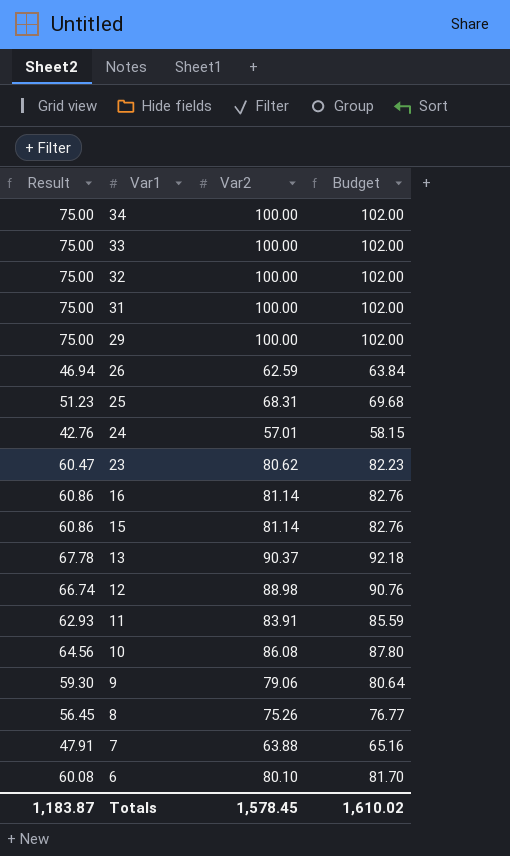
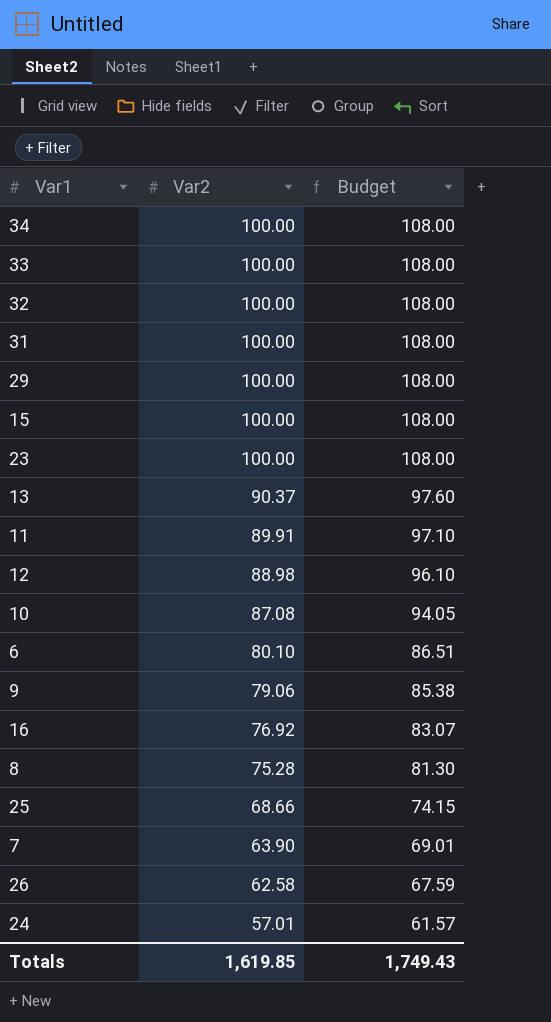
row order: Var1 descending -> Var2 descending
column Result | formula: [Var2] * 0.75 -> none
column Budget | formula: [Var2] * 1.02 -> [Var2] * 1.08
15 | Var2: 81.14 -> 100.00
23 | Var2: 80.62 -> 100.00
11 | Var2: 83.91 -> 89.91
10 | Var2: 86.08 -> 87.08
16 | Var2: 81.14 -> 76.92
8 | Var2: 75.26 -> 75.28
25 | Var2: 68.31 -> 68.66
7 | Var2: 63.88 -> 63.90
26 | Var2: 62.59 -> 62.58
Totals | Var2: 1,578.45 -> 1,619.85
Totals | Budget: 1,610.02 -> 1,749.43

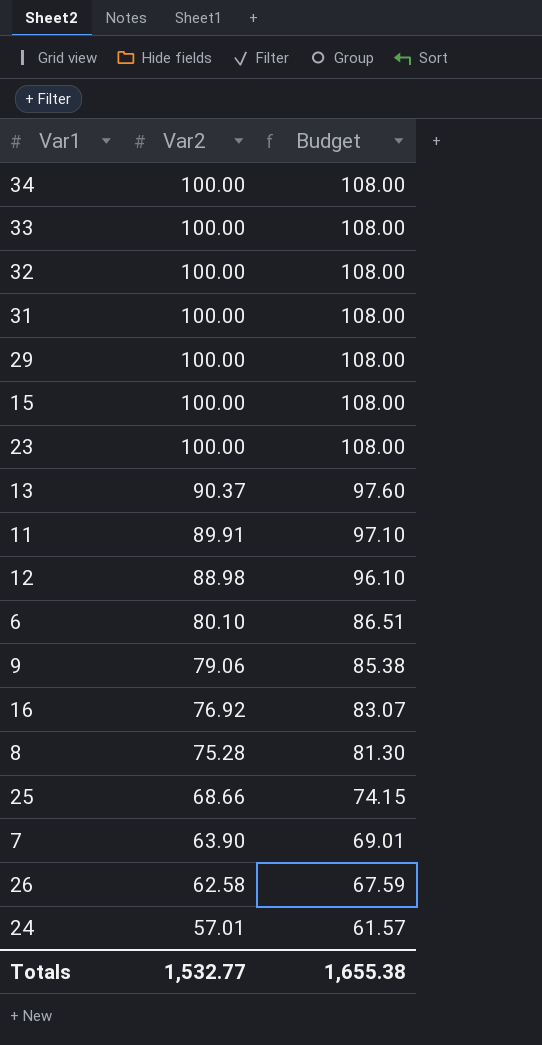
row 10: 87.08 | 94.05 -> none
Totals | Var2: 1,619.85 -> 1,532.77
Totals | Budget: 1,749.43 -> 1,655.38

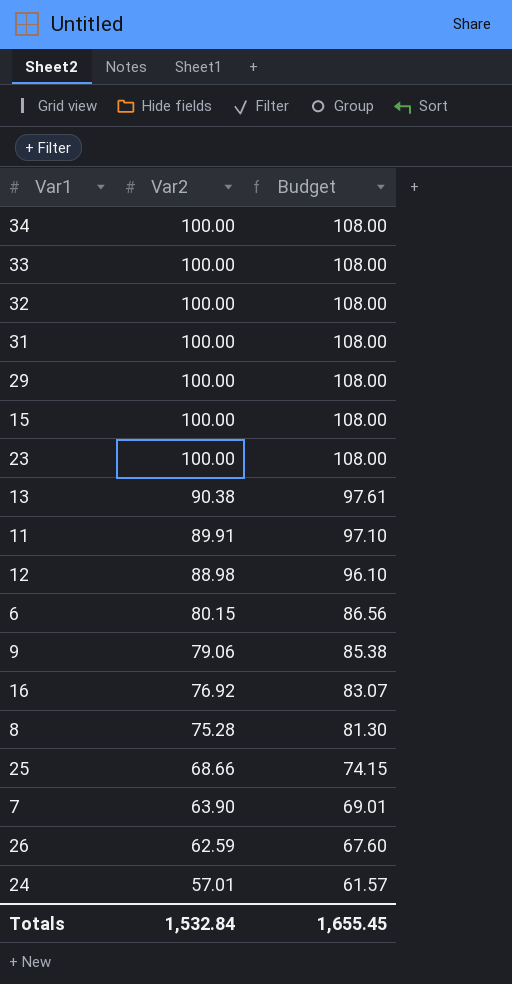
13 | Var2: 90.37 -> 90.38
13 | Budget: 97.60 -> 97.61
6 | Var2: 80.10 -> 80.15
6 | Budget: 86.51 -> 86.56
26 | Var2: 62.58 -> 62.59
26 | Budget: 67.59 -> 67.60
Totals | Var2: 1,532.77 -> 1,532.84
Totals | Budget: 1,655.38 -> 1,655.45

